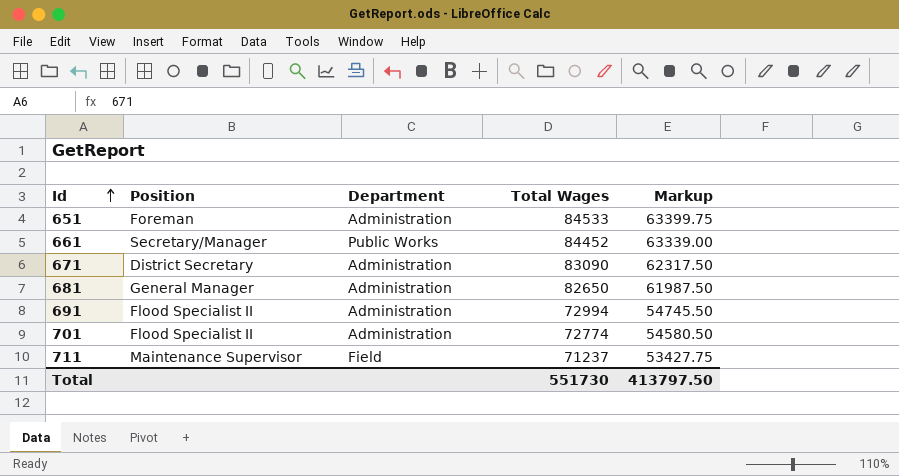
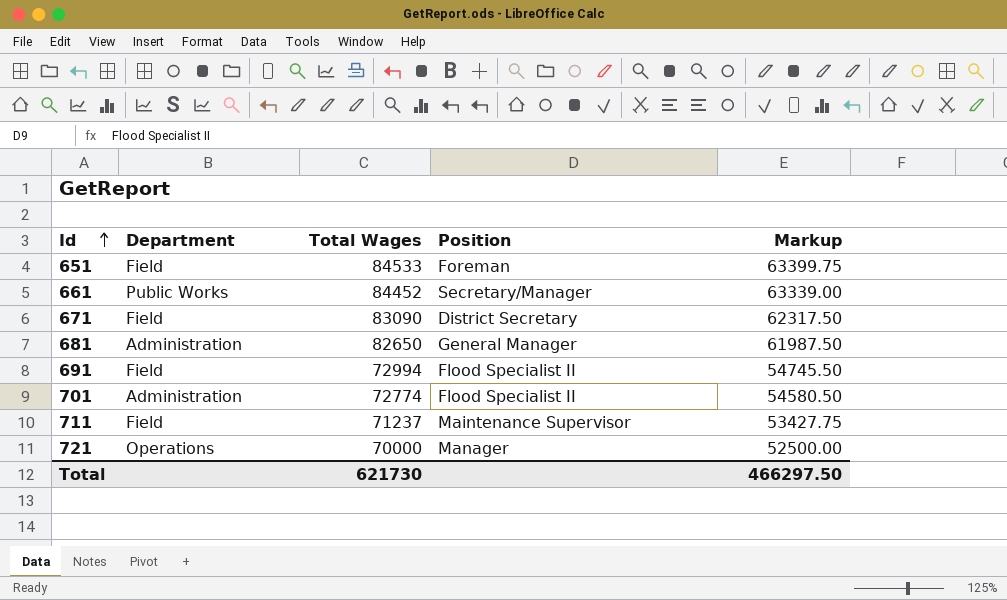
column Position | position: 2 -> 4
651 | Department: Administration -> Field
671 | Department: Administration -> Field
691 | Department: Administration -> Field
row 721: none -> Operations | 70000 | Manager | 52500.00
Total | Total Wages: 551730 -> 621730
Total | Markup: 413797.50 -> 466297.50

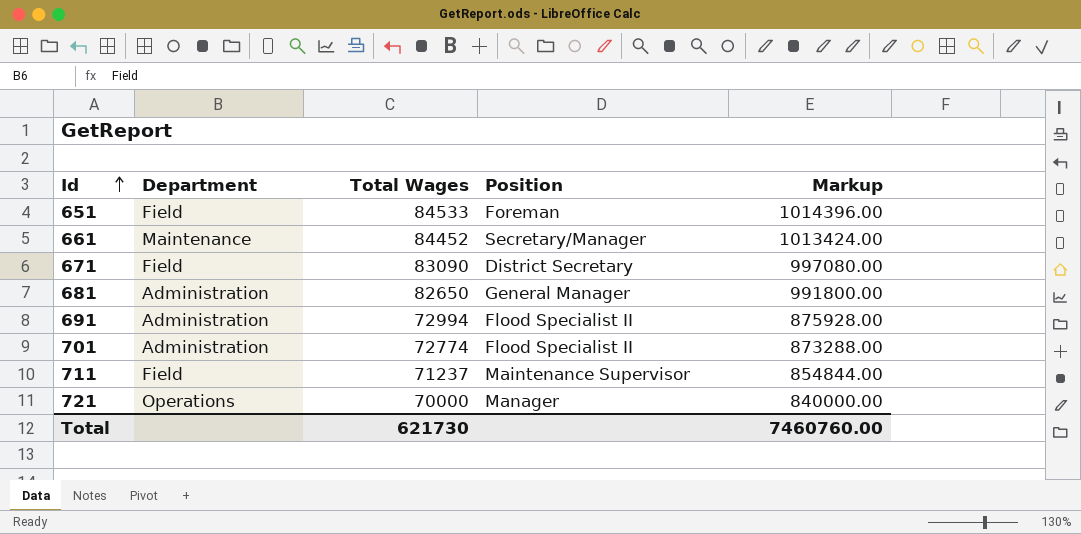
column Markup | formula: [Total Wages] * 0.75 -> [Total Wages] * 12
661 | Department: Public Works -> Maintenance
691 | Department: Field -> Administration
Total | Markup: 466297.50 -> 7460760.00

